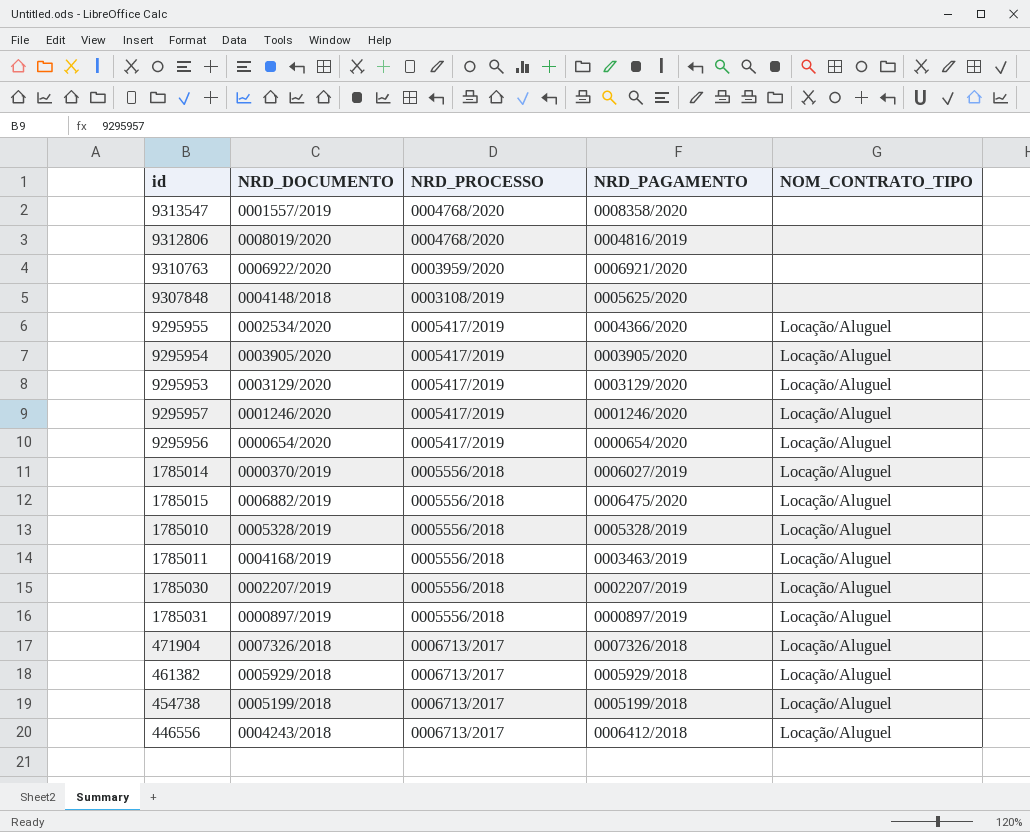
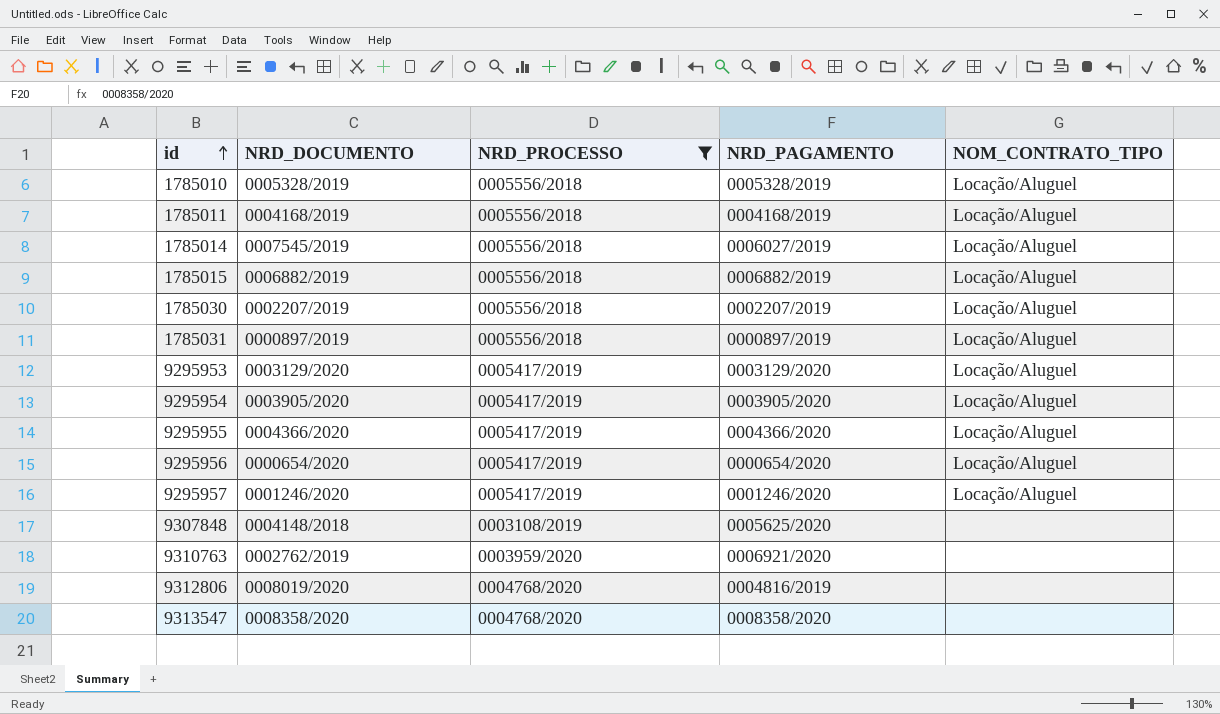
filter: none -> NRD_PROCESSO != 0006713/2017
row order: none -> id ascending
1785011 | NRD_PAGAMENTO: 0003463/2019 -> 0004168/2019
1785014 | NRD_DOCUMENTO: 0000370/2019 -> 0007545/2019
1785015 | NRD_PAGAMENTO: 0006475/2020 -> 0006882/2019
9295955 | NRD_DOCUMENTO: 0002534/2020 -> 0004366/2020
9310763 | NRD_DOCUMENTO: 0006922/2020 -> 0002762/2019
9313547 | NRD_DOCUMENTO: 0001557/2019 -> 0008358/2020

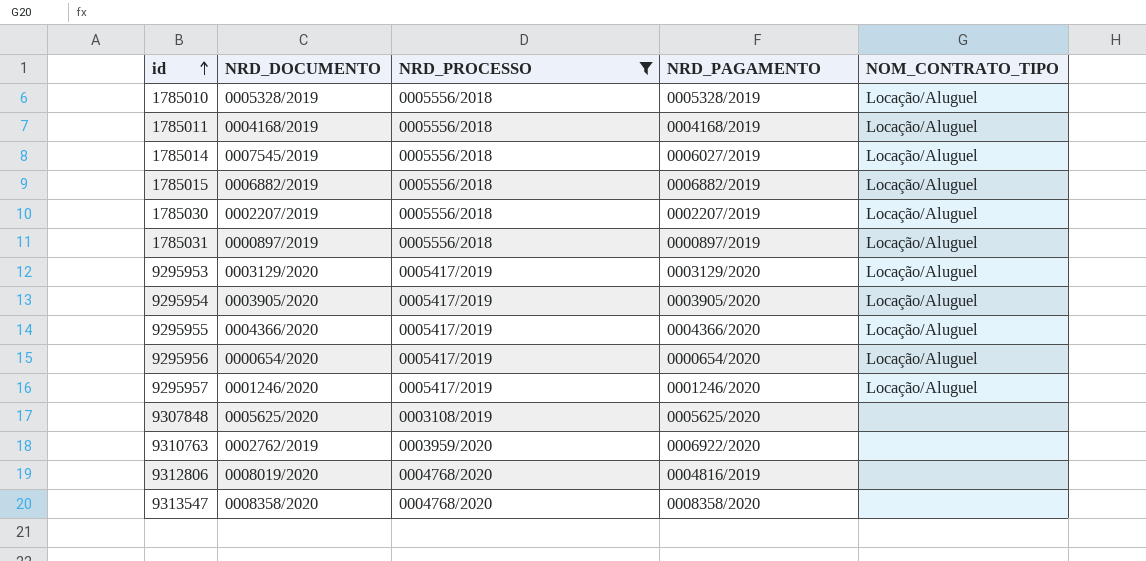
9307848 | NRD_DOCUMENTO: 0004148/2018 -> 0005625/2020
9310763 | NRD_PAGAMENTO: 0006921/2020 -> 0006922/2020

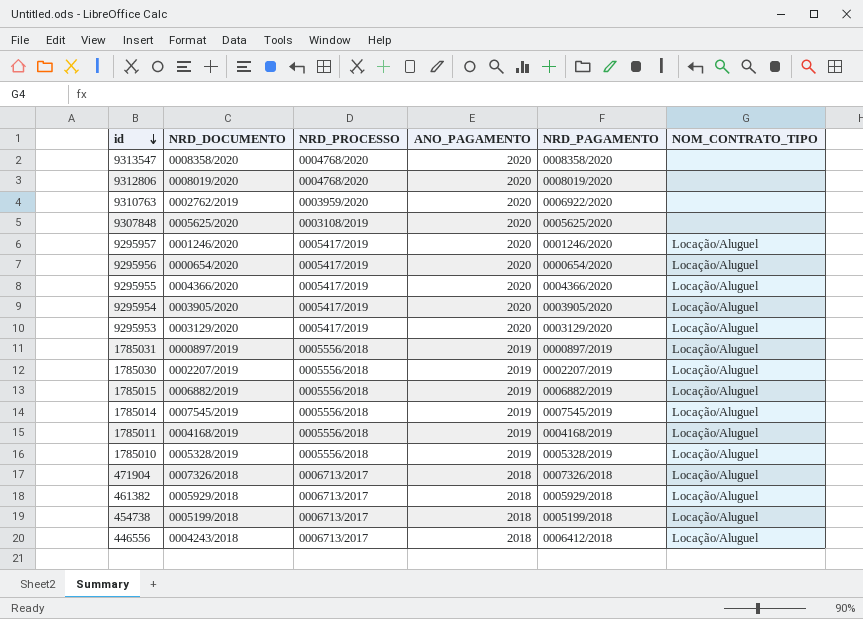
filter: NRD_PROCESSO != 0006713/2017 -> none
row order: id ascending -> id descending
column ANO_PAGAMENTO | position: none -> 4
9312806 | NRD_PAGAMENTO: 0004816/2019 -> 0008019/2020
1785014 | NRD_PAGAMENTO: 0006027/2019 -> 0007545/2019

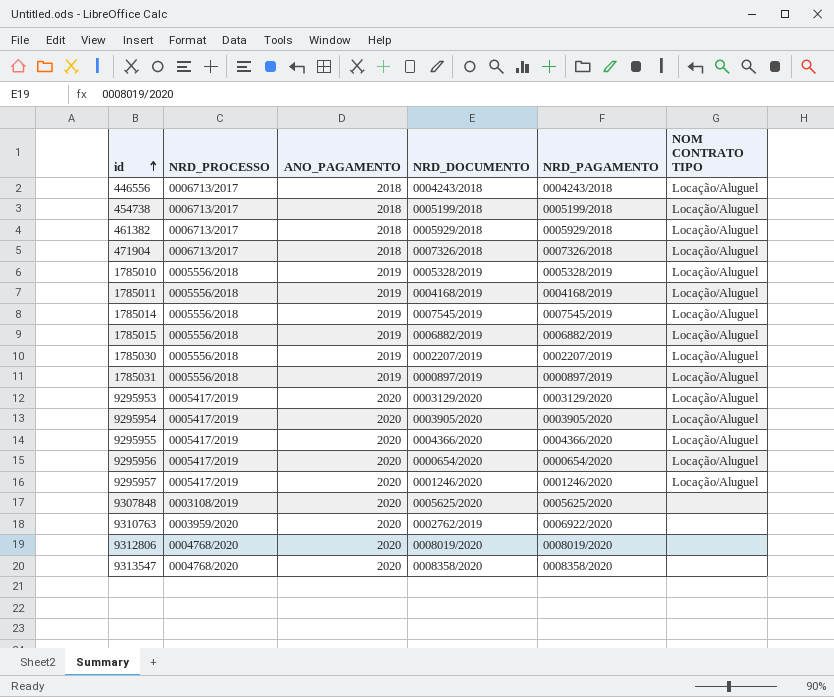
row order: id descending -> id ascending
column NRD_DOCUMENTO | position: 2 -> 4
column name: NOM_CONTRATO_TIPO -> NOM CONTRATO TIPO
446556 | NRD_PAGAMENTO: 0006412/2018 -> 0004243/2018

